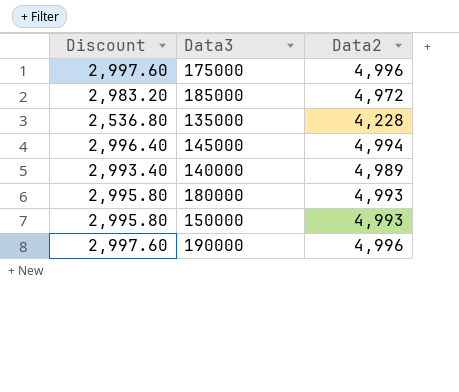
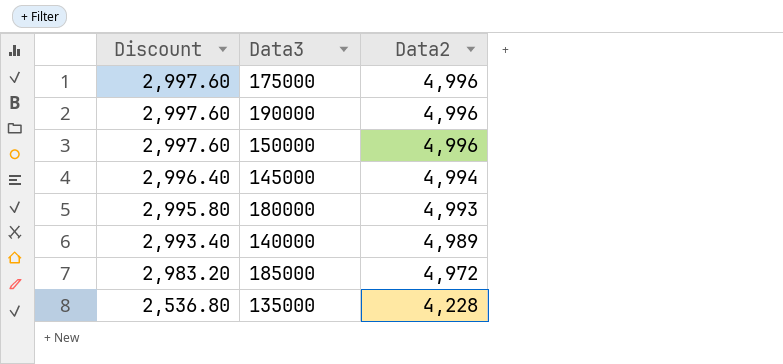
row order: none -> Discount descending
150000 | Discount: 2,995.80 -> 2,997.60
150000 | Data2: 4,993 -> 4,996

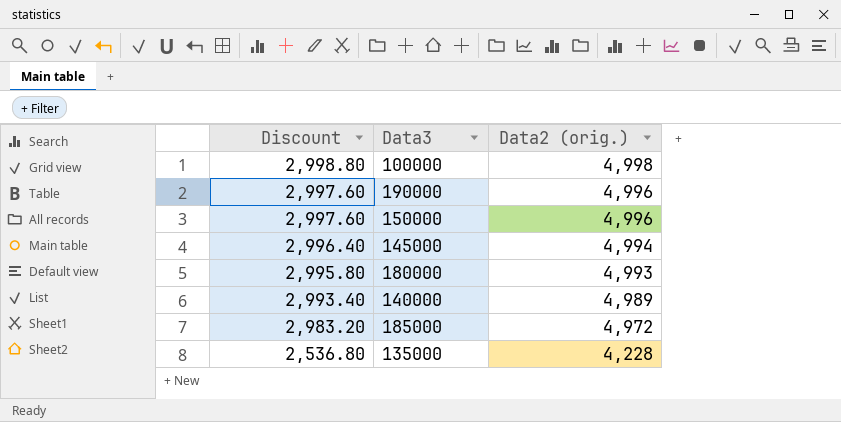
column name: Data2 -> Data2 (orig.)
row 175000: 2,997.60 | 4,996 -> none
row 100000: none -> 2,998.80 | 4,998

